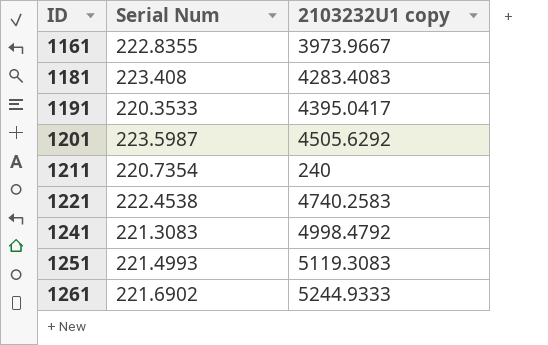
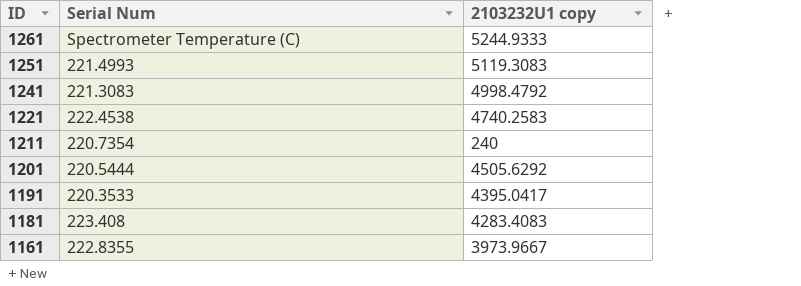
row order: ID ascending -> ID descending
1261 | Serial Num: 221.6902 -> Spectrometer Temperature (C)
1201 | Serial Num: 223.5987 -> 220.5444

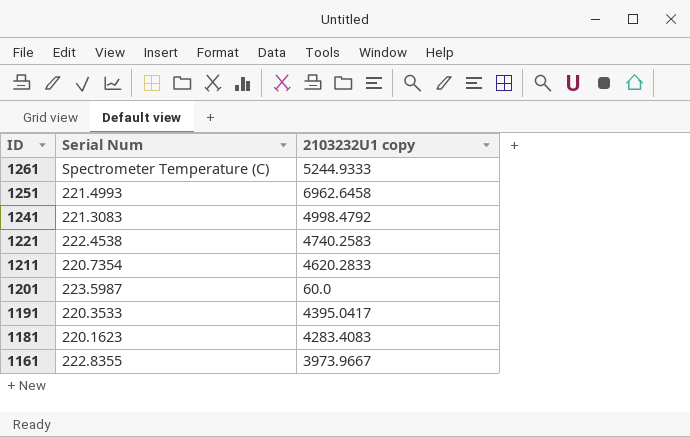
1251 | 2103232U1 copy: 5119.3083 -> 6962.6458
1211 | 2103232U1 copy: 240 -> 4620.2833
1201 | Serial Num: 220.5444 -> 223.5987
1201 | 2103232U1 copy: 4505.6292 -> 60.0
1181 | Serial Num: 223.408 -> 220.1623

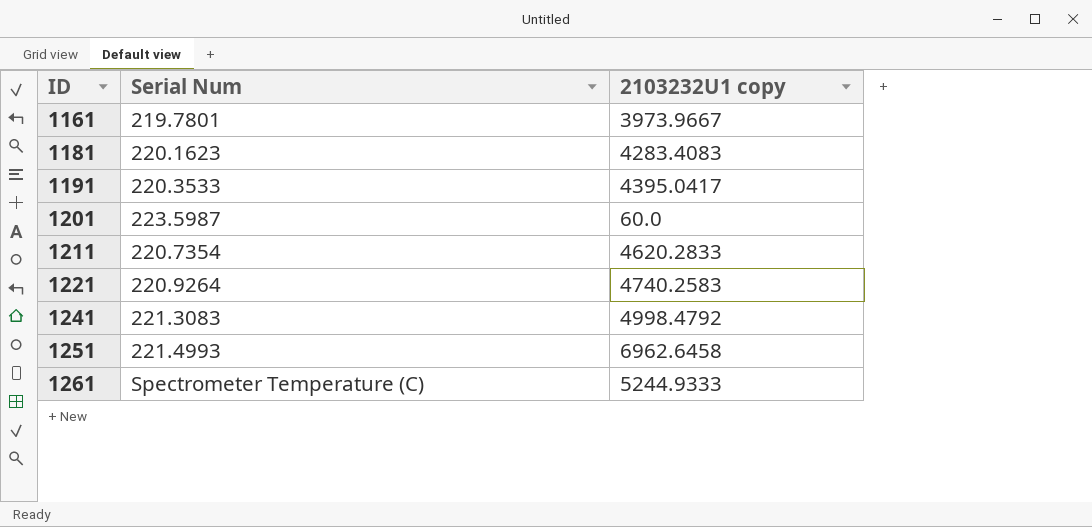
row order: ID descending -> ID ascending
1161 | Serial Num: 222.8355 -> 219.7801
1221 | Serial Num: 222.4538 -> 220.9264

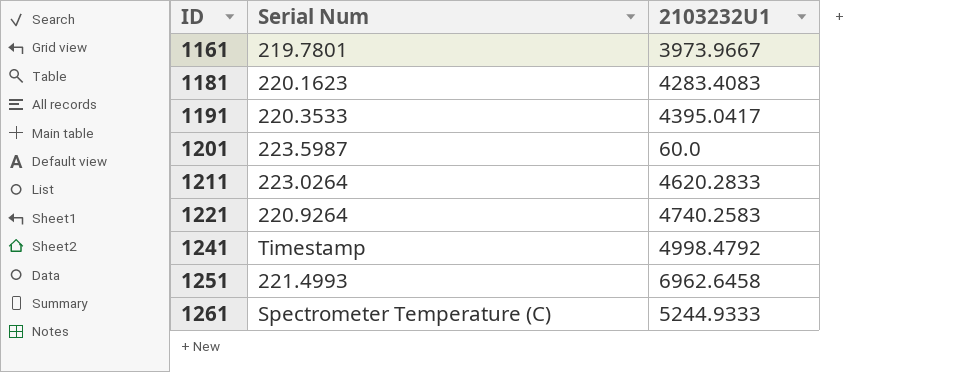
column name: 2103232U1 copy -> 2103232U1
1211 | Serial Num: 220.7354 -> 223.0264
1241 | Serial Num: 221.3083 -> Timestamp

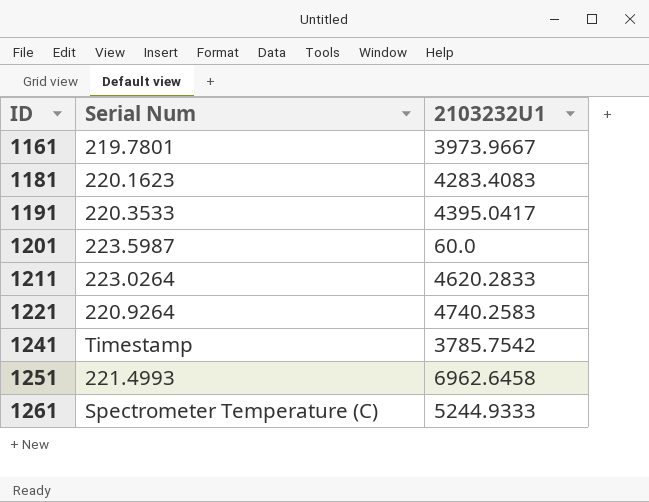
1241 | 2103232U1: 4998.4792 -> 3785.7542

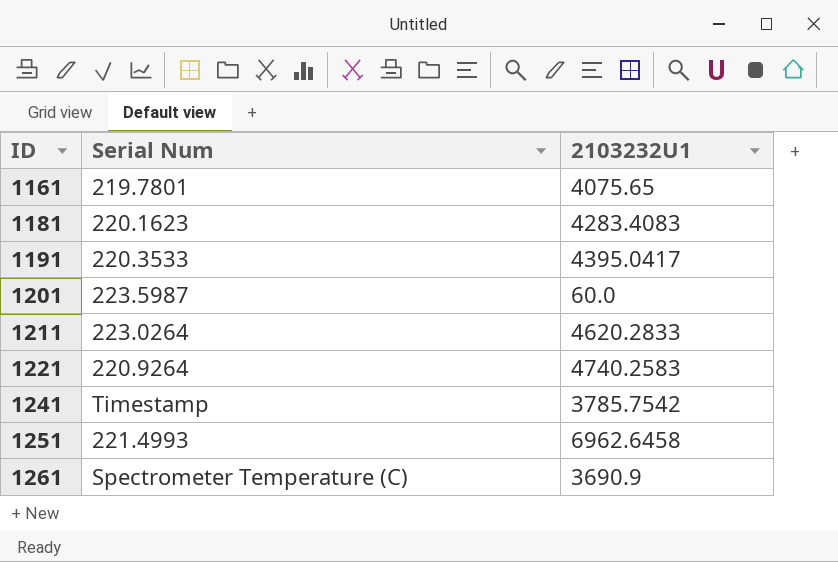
1161 | 2103232U1: 3973.9667 -> 4075.65
1261 | 2103232U1: 5244.9333 -> 3690.9

